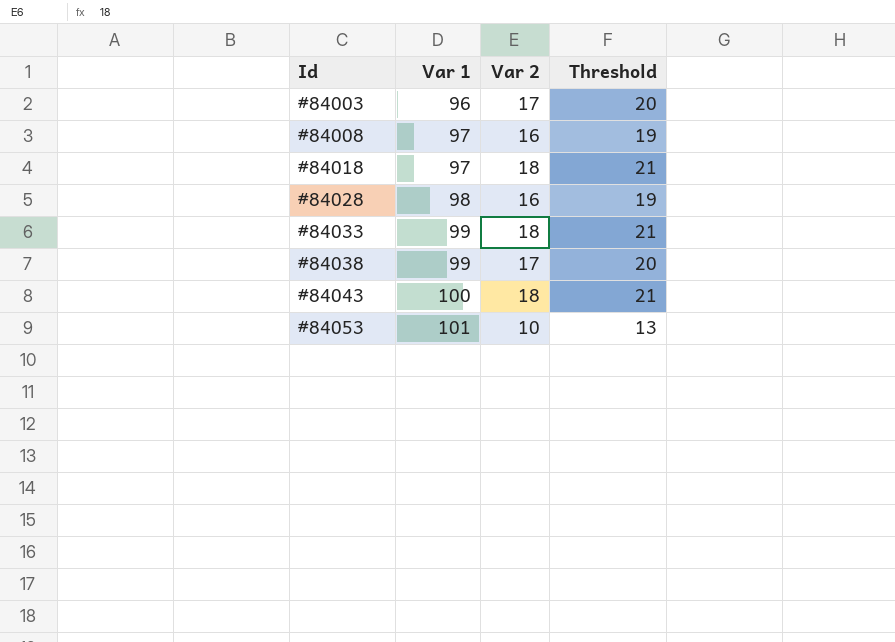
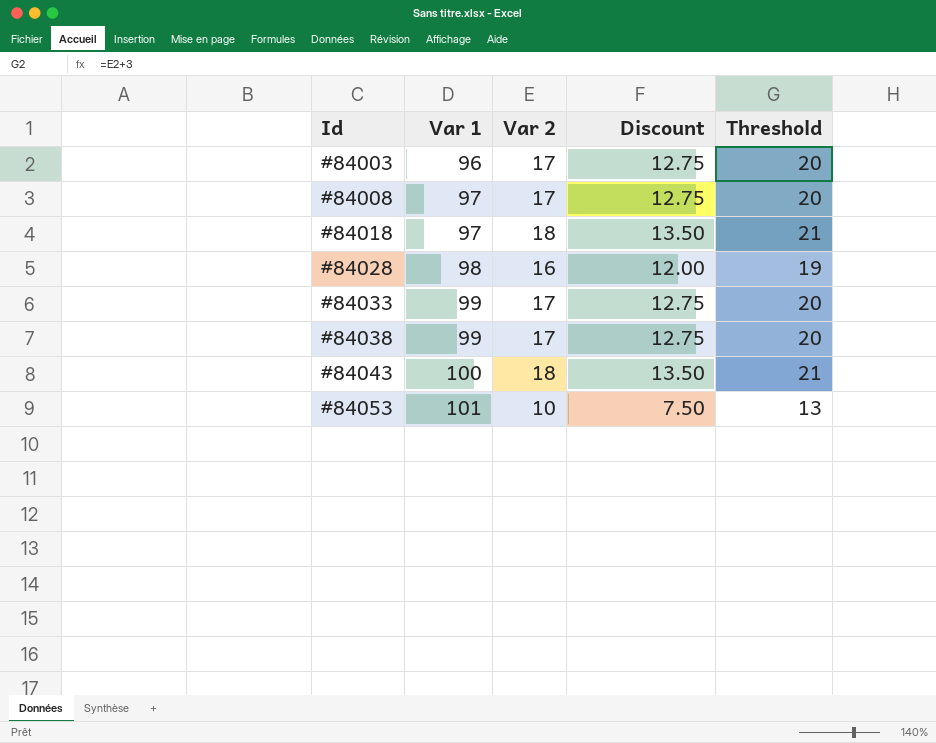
column Discount | formula: none -> [Var 2] * 0.75
#84008 | Var 2: 16 -> 17
#84008 | Threshold: 19 -> 20
#84033 | Var 2: 18 -> 17
#84033 | Threshold: 21 -> 20

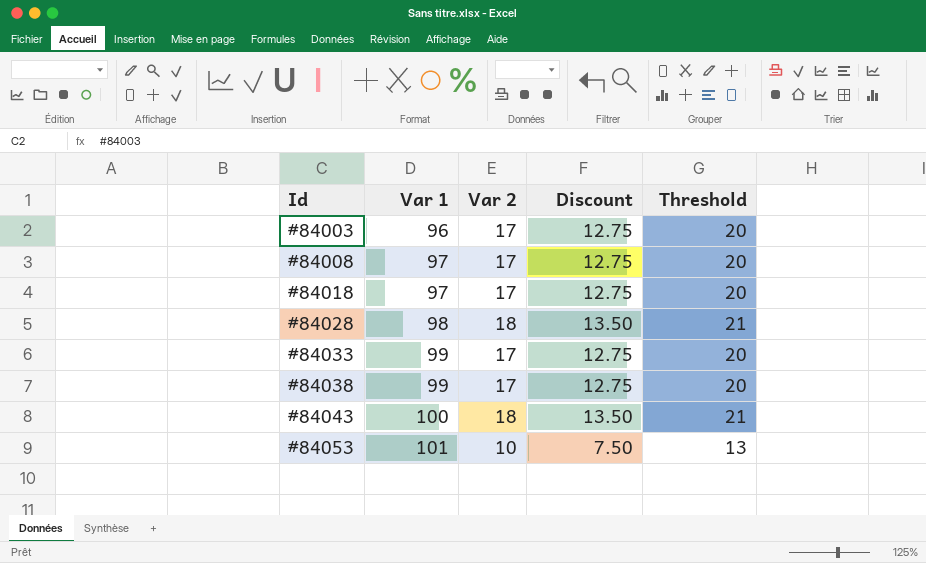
#84018 | Var 2: 18 -> 17
#84018 | Discount: 13.50 -> 12.75
#84018 | Threshold: 21 -> 20
#84028 | Var 2: 16 -> 18
#84028 | Discount: 12.00 -> 13.50
#84028 | Threshold: 19 -> 21

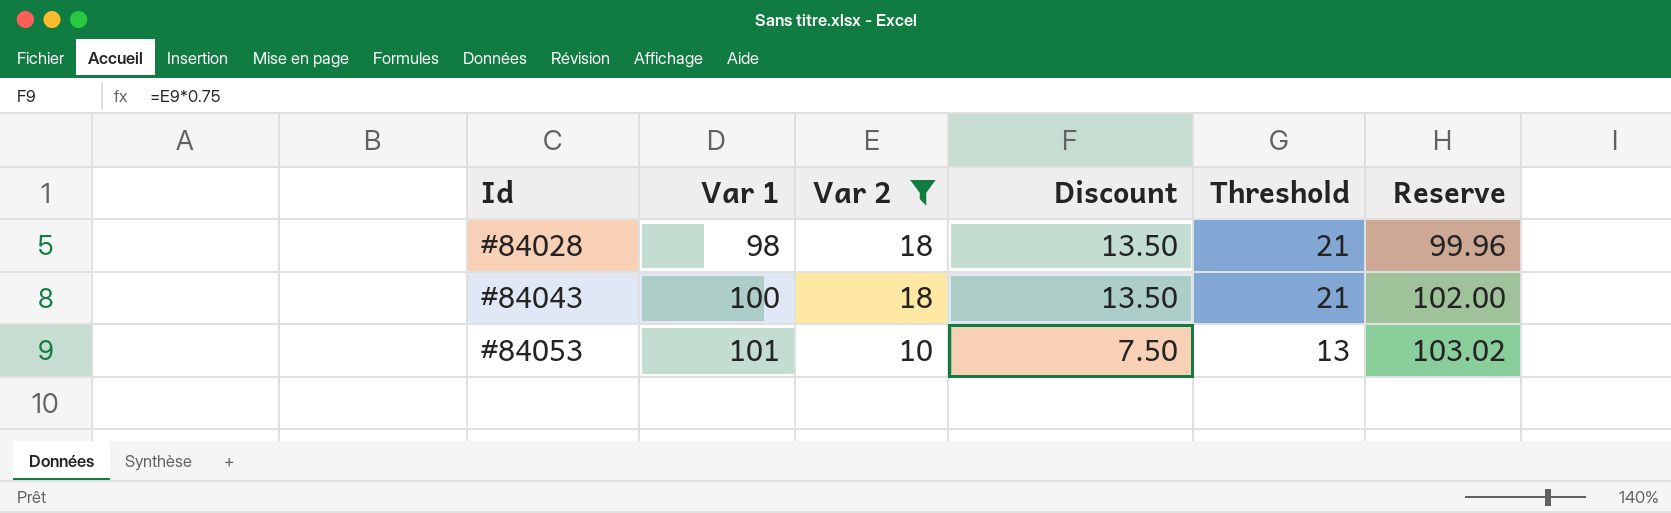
filter: none -> Var 2 != 17
column Reserve | formula: none -> [Var 1] * 1.02

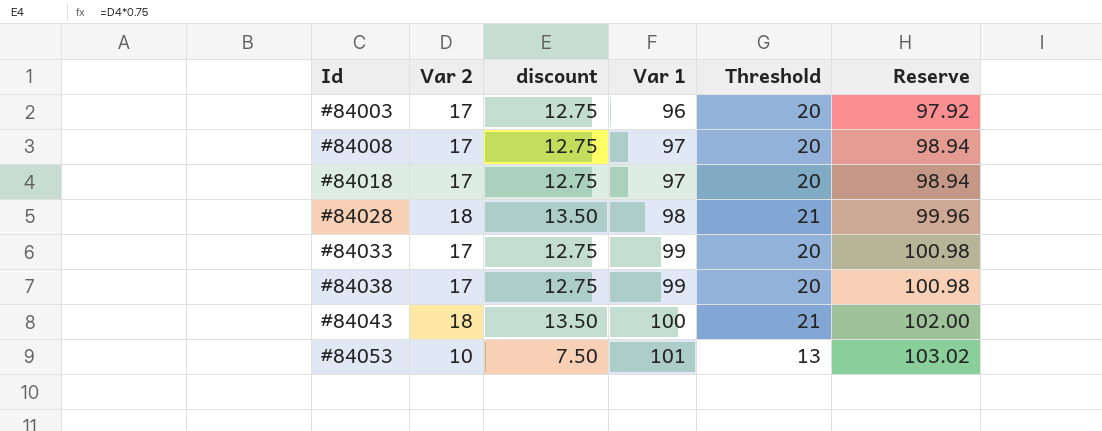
filter: Var 2 != 17 -> none
column name: Discount -> discount
column Var 1 | position: 2 -> 4

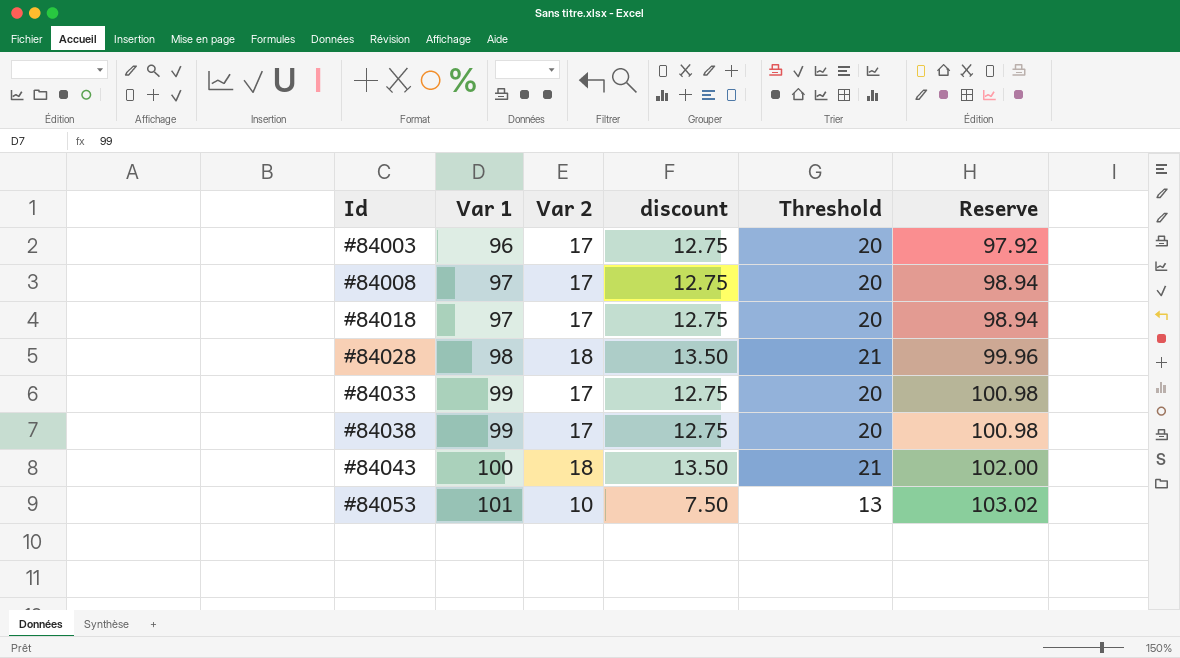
column Var 1 | position: 4 -> 2

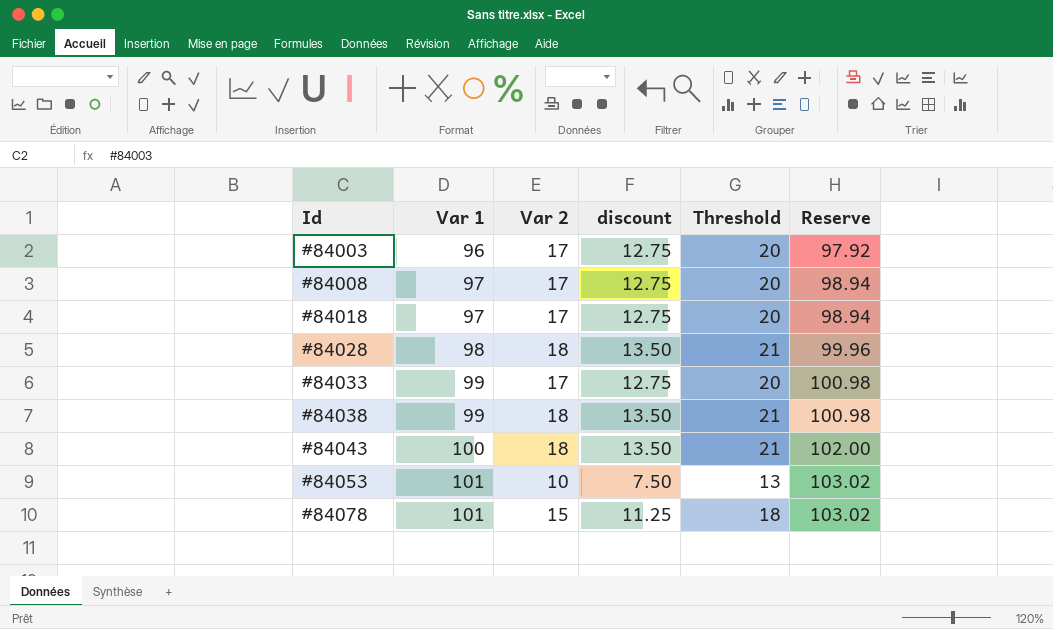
#84038 | Var 2: 17 -> 18
#84038 | discount: 12.75 -> 13.50
#84038 | Threshold: 20 -> 21
row #84078: none -> 101 | 15 | 11.25 | 18 | 103.02

